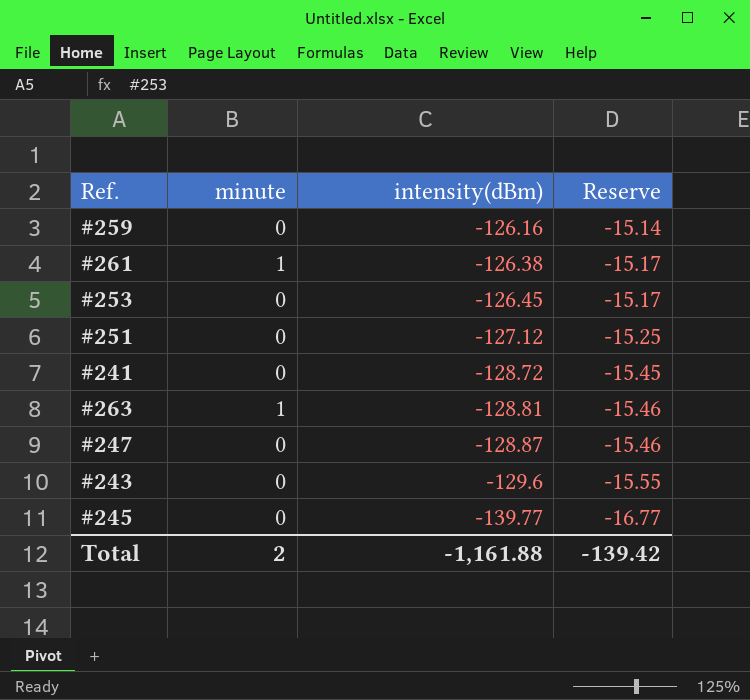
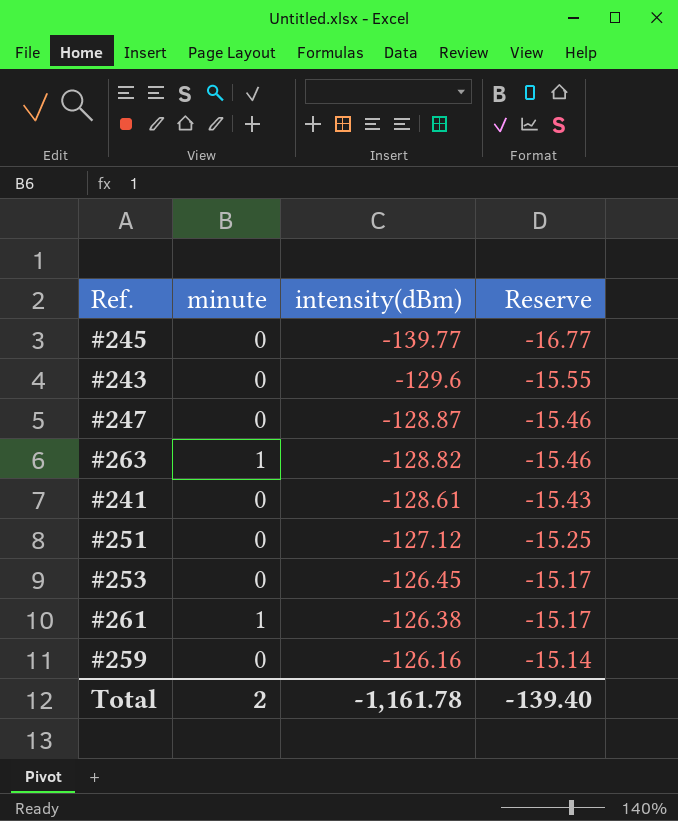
row order: intensity(dBm) descending -> intensity(dBm) ascending
#263 | intensity(dBm): -128.81 -> -128.82
#241 | intensity(dBm): -128.72 -> -128.61
#241 | Reserve: -15.45 -> -15.43
Total | intensity(dBm): -1,161.88 -> -1,161.78
Total | Reserve: -139.42 -> -139.40

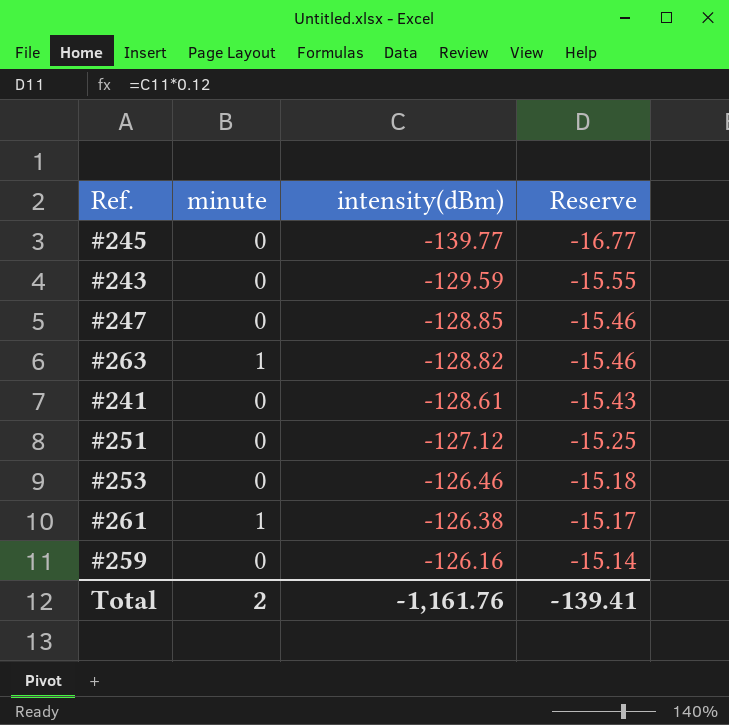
#243 | intensity(dBm): -129.6 -> -129.59
#247 | intensity(dBm): -128.87 -> -128.85
#253 | intensity(dBm): -126.45 -> -126.46
#253 | Reserve: -15.17 -> -15.18
Total | intensity(dBm): -1,161.78 -> -1,161.76
Total | Reserve: -139.40 -> -139.41

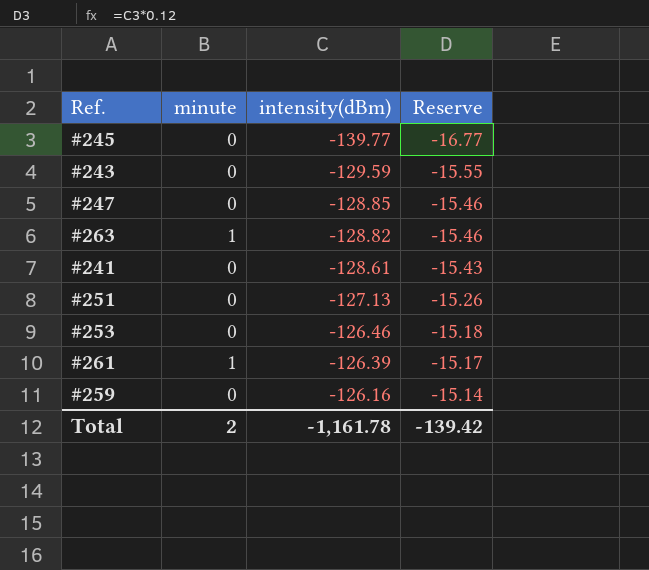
#251 | intensity(dBm): -127.12 -> -127.13
#251 | Reserve: -15.25 -> -15.26
#261 | intensity(dBm): -126.38 -> -126.39
Total | intensity(dBm): -1,161.76 -> -1,161.78
Total | Reserve: -139.41 -> -139.42

